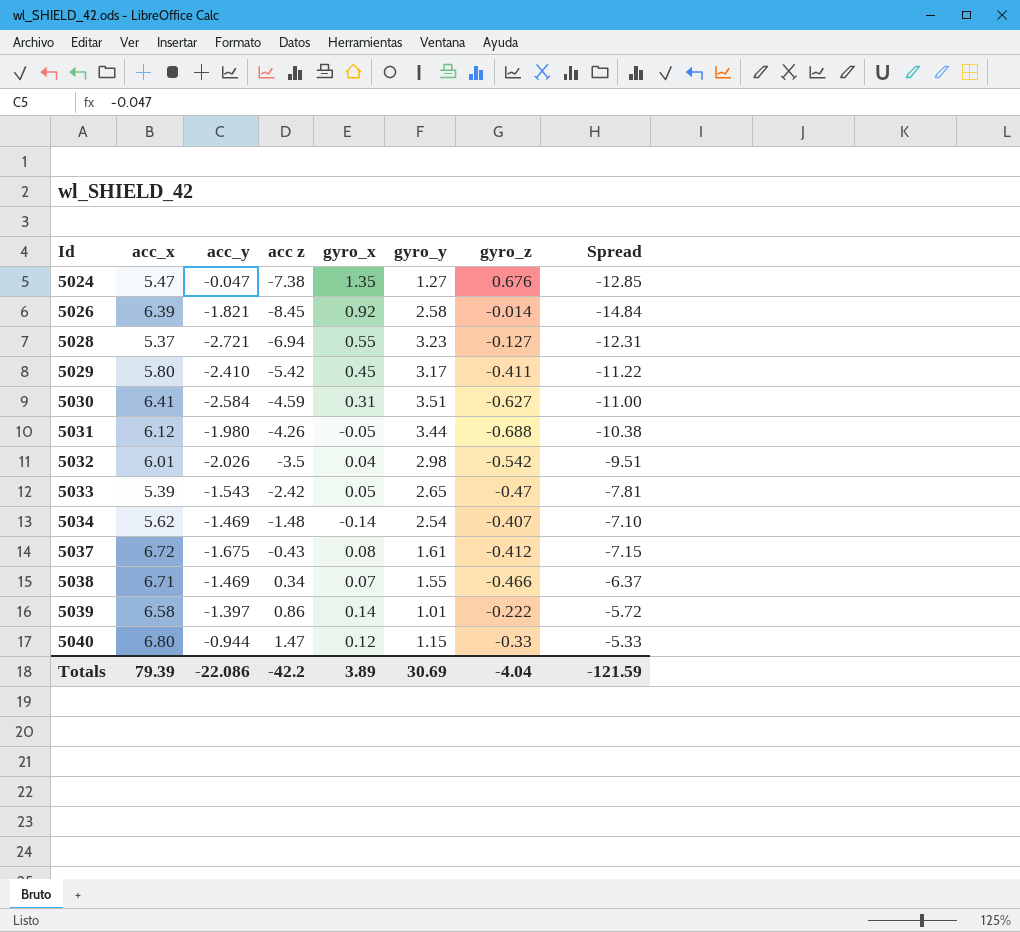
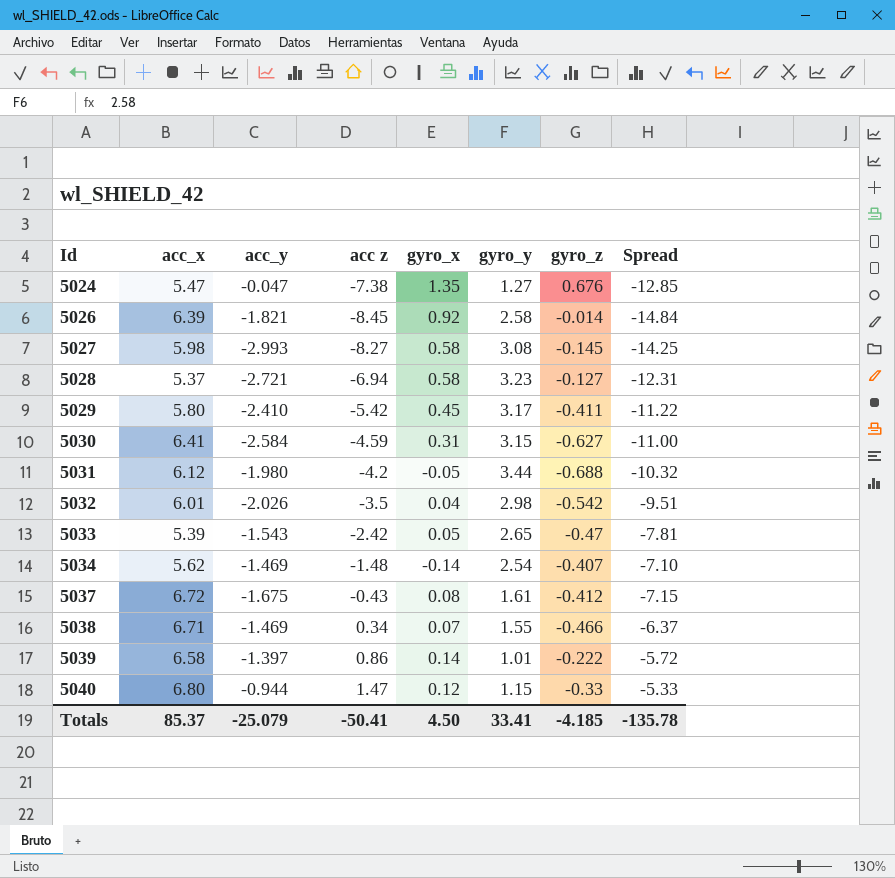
row 5027: none -> 5.98 | -2.993 | -8.27 | 0.58 | 3.08 | -0.145 | -14.25
5028 | gyro_x: 0.55 -> 0.58
5030 | gyro_y: 3.51 -> 3.15
5031 | acc z: -4.26 -> -4.2
5031 | Spread: -10.38 -> -10.32
Totals | acc_x: 79.39 -> 85.37
Totals | acc_y: -22.086 -> -25.079
Totals | acc z: -42.2 -> -50.41
Totals | gyro_x: 3.89 -> 4.50
Totals | gyro_y: 30.69 -> 33.41
Totals | gyro_z: -4.04 -> -4.185
Totals | Spread: -121.59 -> -135.78

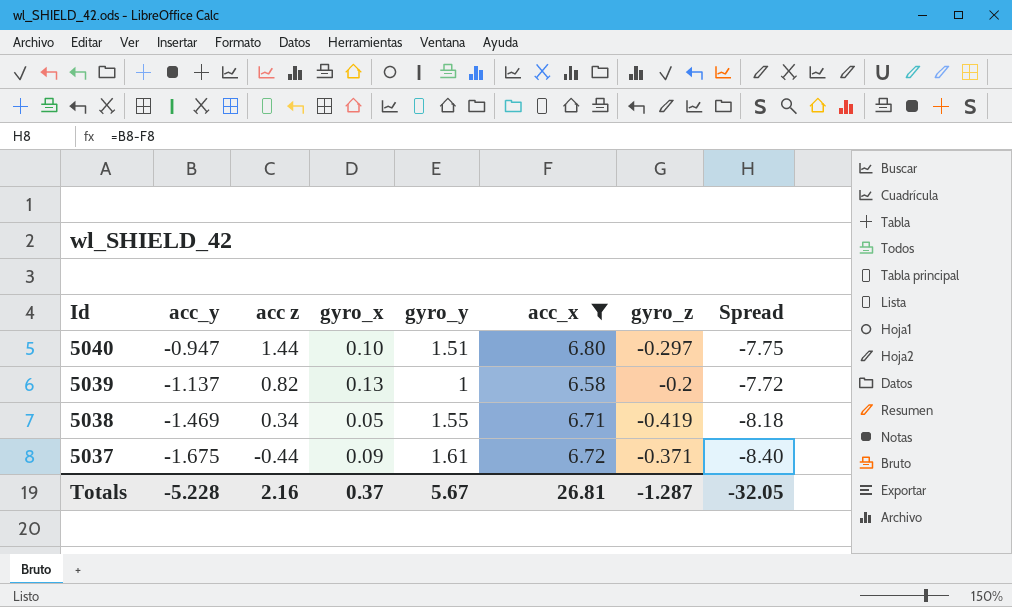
filter: none -> acc_x >= 6.58
row order: Id ascending -> Id descending
column acc_x | position: 2 -> 6
column Spread | formula: [acc z] - [acc_x] -> [acc_y] - [acc_x]
5040 | acc_y: -0.944 -> -0.947
5040 | acc z: 1.47 -> 1.44
5040 | gyro_x: 0.12 -> 0.10
5040 | gyro_y: 1.15 -> 1.51
5040 | gyro_z: -0.33 -> -0.297
5039 | acc_y: -1.397 -> -1.137
5039 | acc z: 0.86 -> 0.82
5039 | gyro_x: 0.14 -> 0.13
5039 | gyro_y: 1.01 -> 1
5039 | gyro_z: -0.222 -> -0.2
5038 | gyro_x: 0.07 -> 0.05
5038 | gyro_z: -0.466 -> -0.419
5037 | acc z: -0.43 -> -0.44
5037 | gyro_x: 0.08 -> 0.09
5037 | gyro_z: -0.412 -> -0.371
Totals | acc_y: -25.079 -> -5.228
Totals | acc z: -50.41 -> 2.16
Totals | gyro_x: 4.50 -> 0.37
Totals | gyro_y: 33.41 -> 5.67
Totals | acc_x: 85.37 -> 26.81
Totals | gyro_z: -4.185 -> -1.287
Totals | Spread: -135.78 -> -32.05

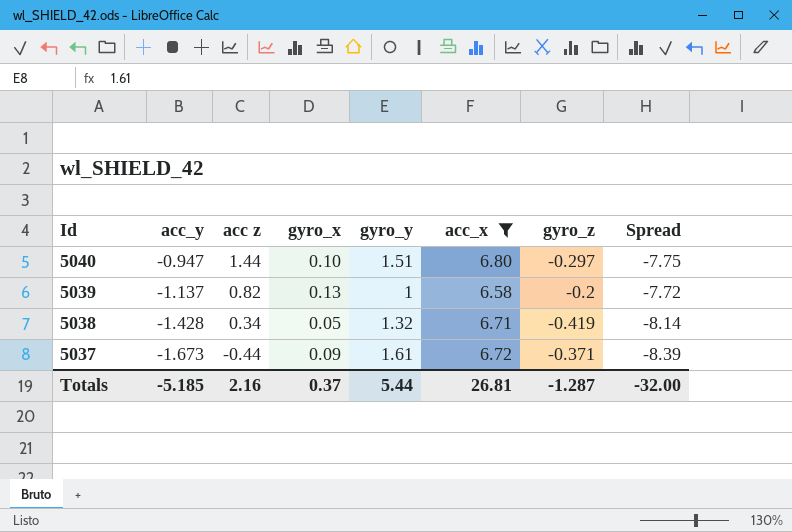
5038 | acc_y: -1.469 -> -1.428
5038 | gyro_y: 1.55 -> 1.32
5038 | Spread: -8.18 -> -8.14
5037 | acc_y: -1.675 -> -1.673
5037 | Spread: -8.40 -> -8.39
Totals | acc_y: -5.228 -> -5.185
Totals | gyro_y: 5.67 -> 5.44
Totals | Spread: -32.05 -> -32.00

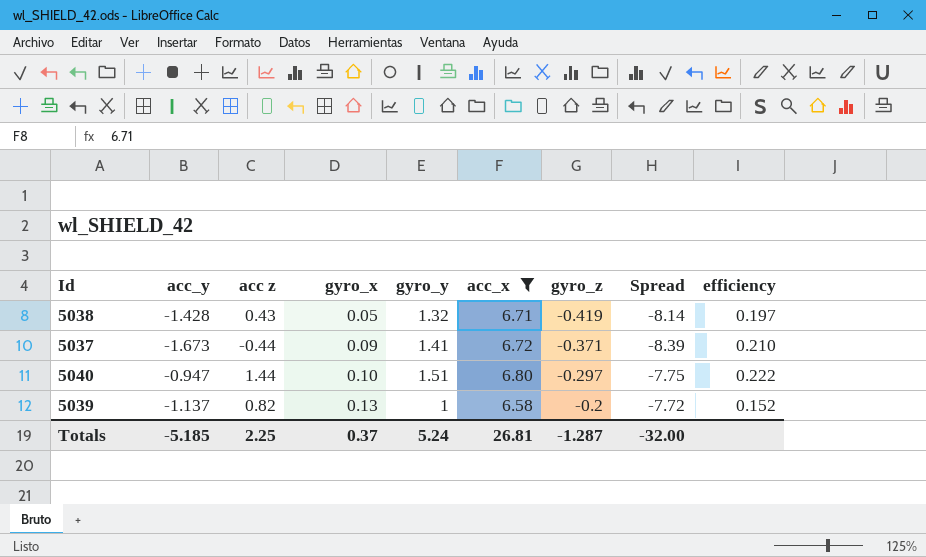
row order: Id descending -> gyro_x ascending
column efficiency | formula: none -> [gyro_y] / [acc_x]
5038 | acc z: 0.34 -> 0.43
5037 | gyro_y: 1.61 -> 1.41
Totals | acc z: 2.16 -> 2.25
Totals | gyro_y: 5.44 -> 5.24

